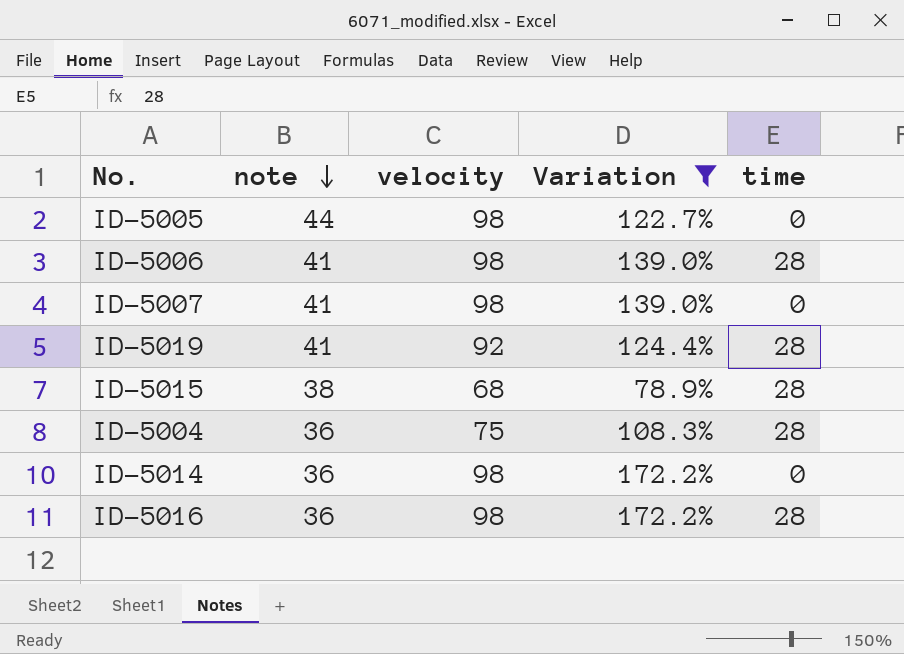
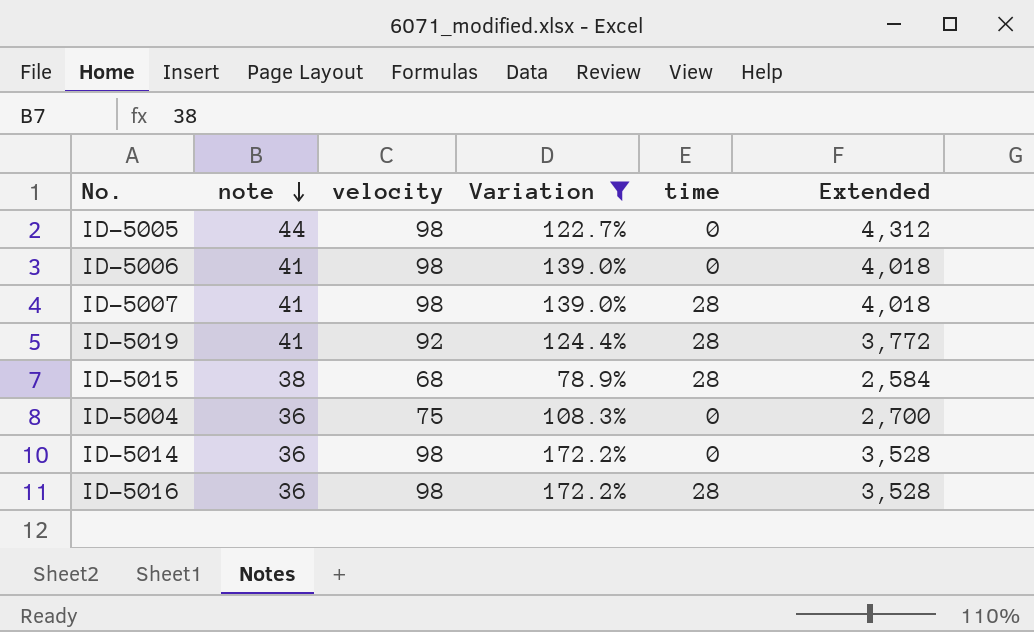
column Extended | formula: none -> [note] * [velocity]
ID-5006 | time: 28 -> 0
ID-5007 | time: 0 -> 28
ID-5004 | time: 28 -> 0

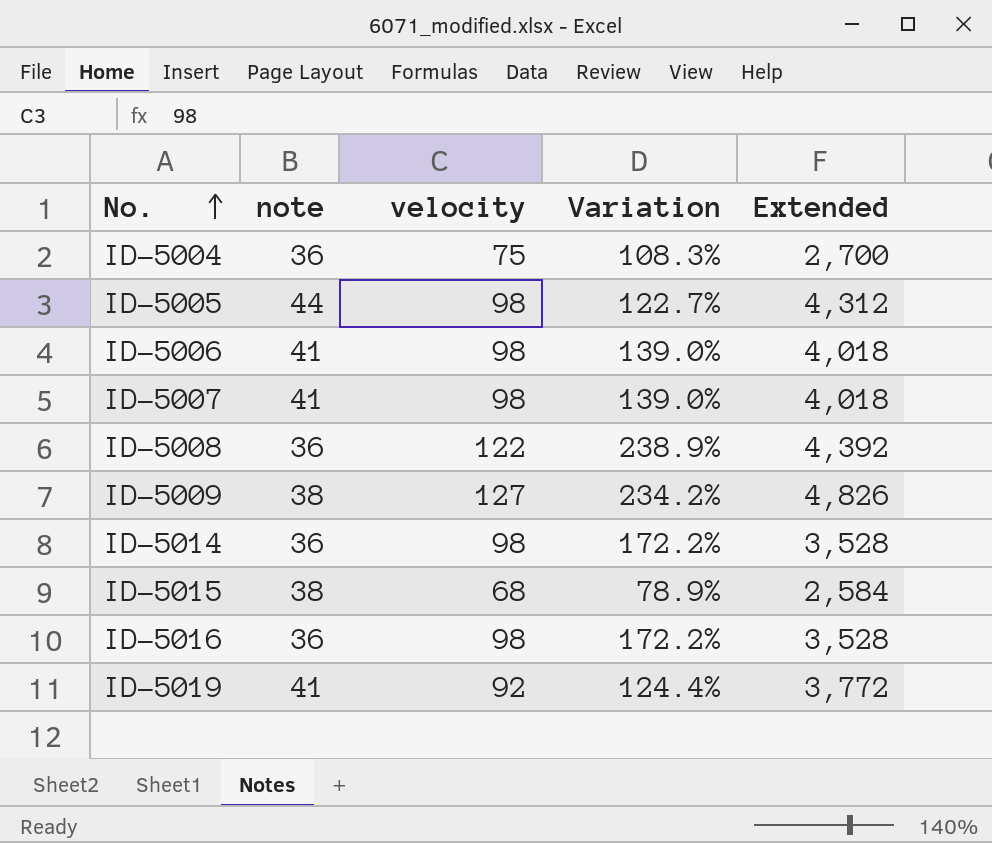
filter: Variation <= 172.2% -> none
row order: note descending -> No. ascending
column time | position: 5 -> none

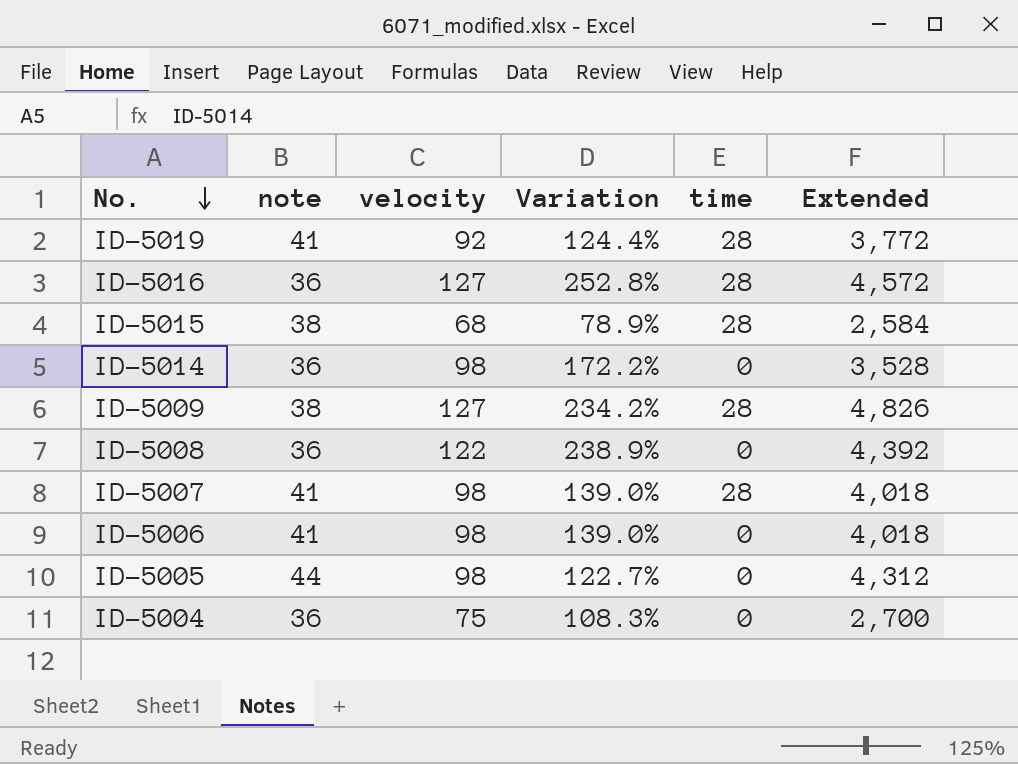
row order: No. ascending -> No. descending
column time | position: none -> 5
ID-5016 | velocity: 98 -> 127
ID-5016 | Variation: 172.2% -> 252.8%
ID-5016 | Extended: 3,528 -> 4,572

